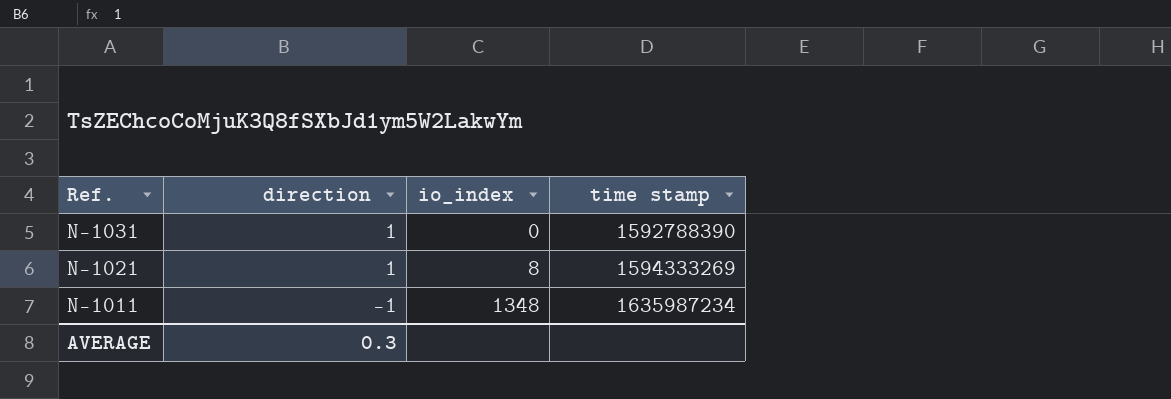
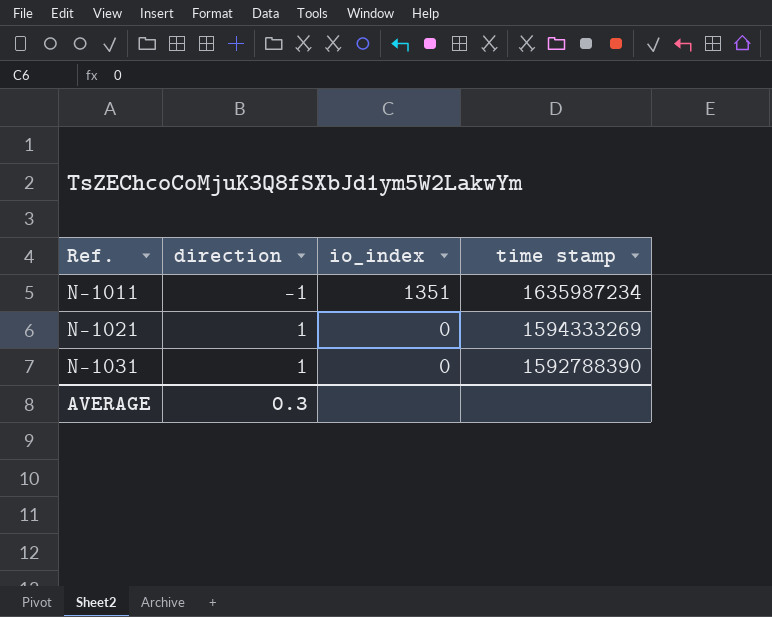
row order: Ref. descending -> Ref. ascending
N-1011 | io_index: 1348 -> 1351
N-1021 | io_index: 8 -> 0

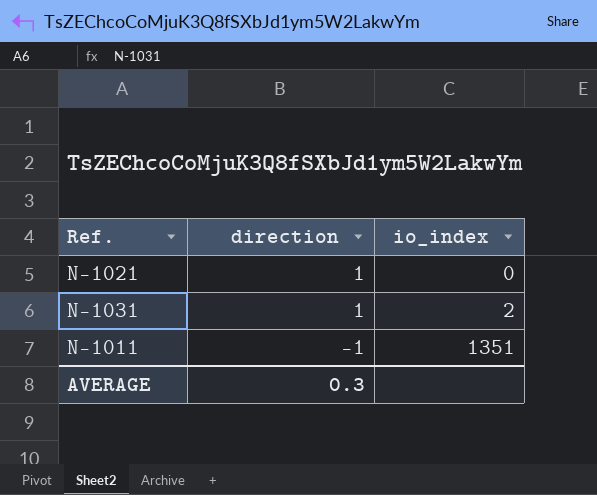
row order: Ref. ascending -> direction descending
column time stamp | position: 4 -> none
N-1031 | io_index: 0 -> 2

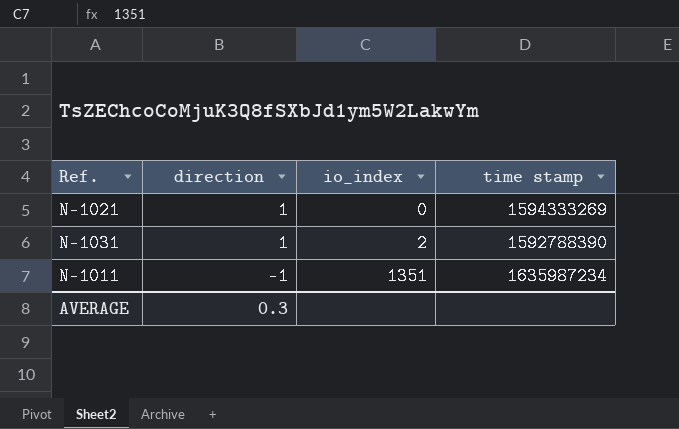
column time stamp | position: none -> 4

